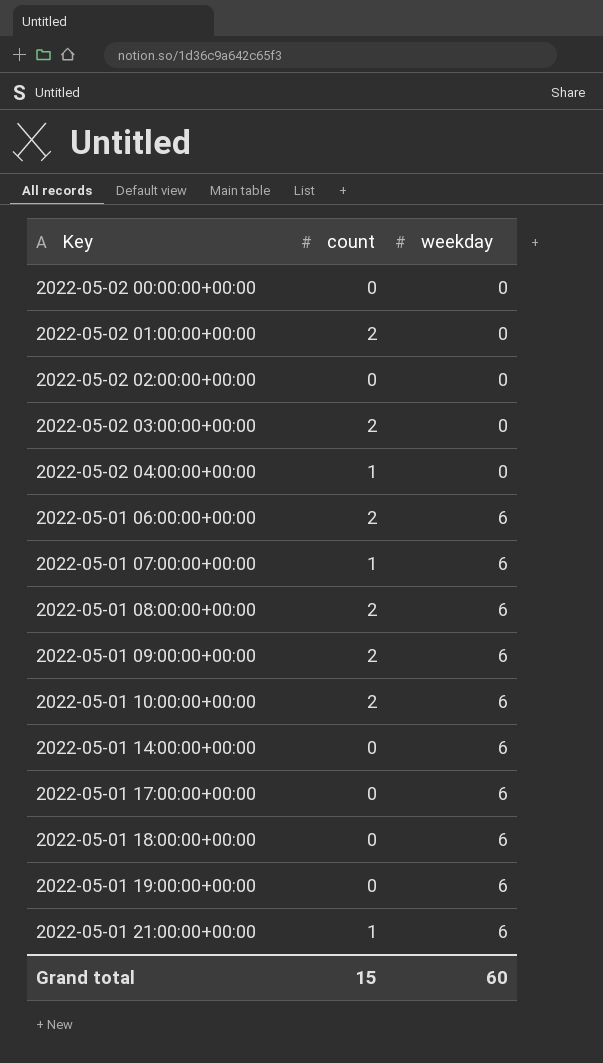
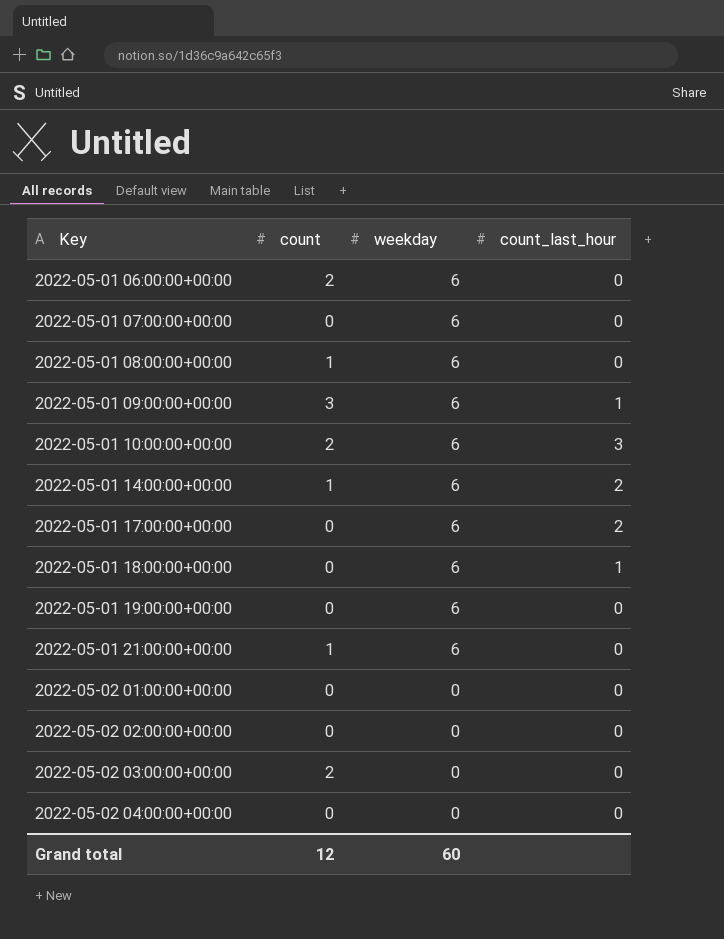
row order: weekday ascending -> Key ascending
column count_last_hour | position: none -> 4
row 2022-05-02 00:00:00+00:00: 0 | 0 -> none
2022-05-01 07:00:00+00:00 | count: 1 -> 0
2022-05-01 08:00:00+00:00 | count: 2 -> 1
2022-05-01 09:00:00+00:00 | count: 2 -> 3
2022-05-01 14:00:00+00:00 | count: 0 -> 1
2022-05-02 01:00:00+00:00 | count: 2 -> 0
2022-05-02 04:00:00+00:00 | count: 1 -> 0
Grand total | count: 15 -> 12

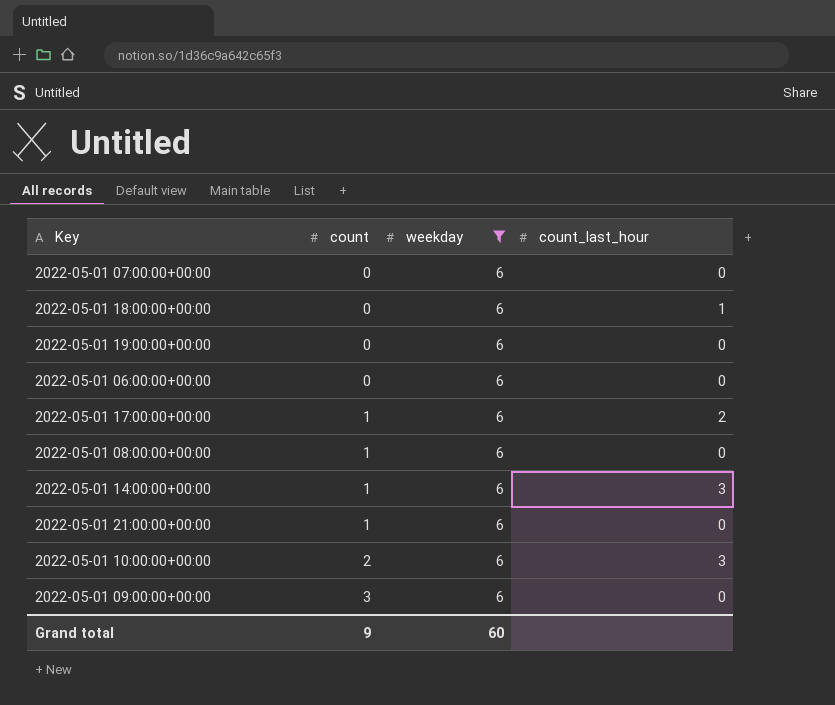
filter: none -> weekday = 6
row order: Key ascending -> count ascending
2022-05-01 06:00:00+00:00 | count: 2 -> 0
2022-05-01 17:00:00+00:00 | count: 0 -> 1
2022-05-01 14:00:00+00:00 | count_last_hour: 2 -> 3
2022-05-01 09:00:00+00:00 | count_last_hour: 1 -> 0
Grand total | count: 12 -> 9

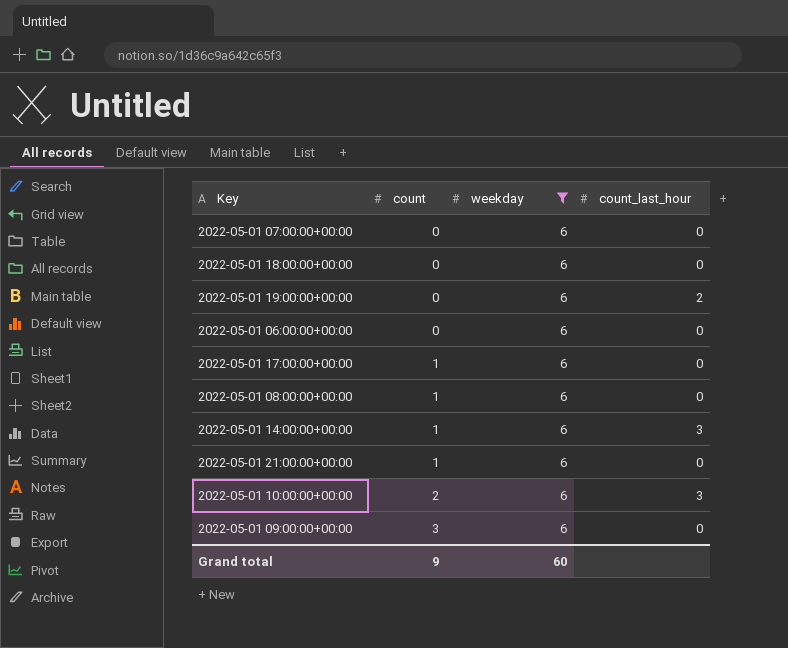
2022-05-01 18:00:00+00:00 | count_last_hour: 1 -> 0
2022-05-01 19:00:00+00:00 | count_last_hour: 0 -> 2
2022-05-01 17:00:00+00:00 | count_last_hour: 2 -> 0

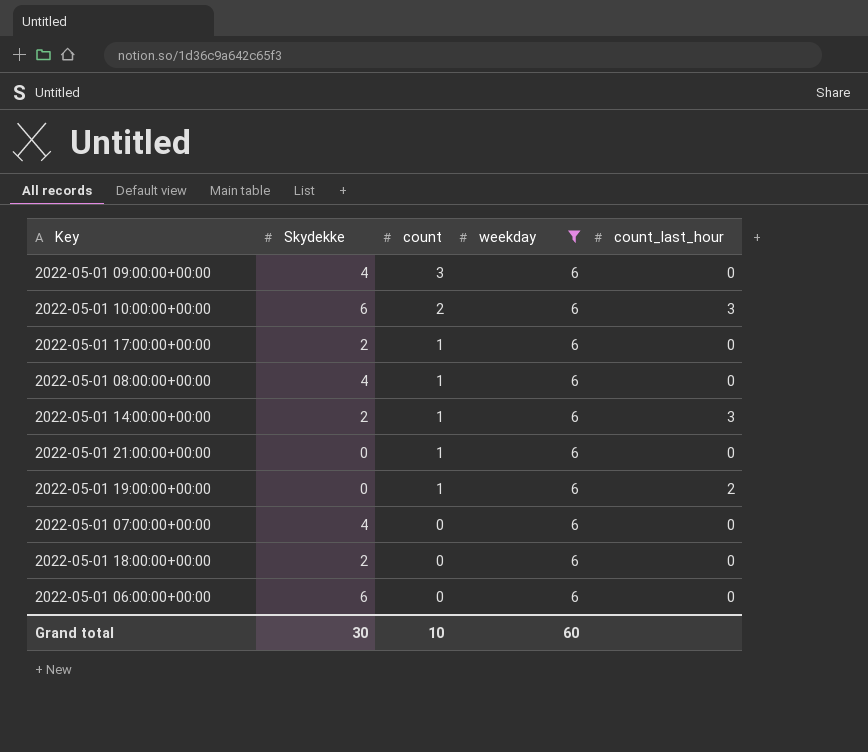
row order: count ascending -> count descending
column Skydekke | position: none -> 2
2022-05-01 19:00:00+00:00 | count: 0 -> 1
Grand total | count: 9 -> 10

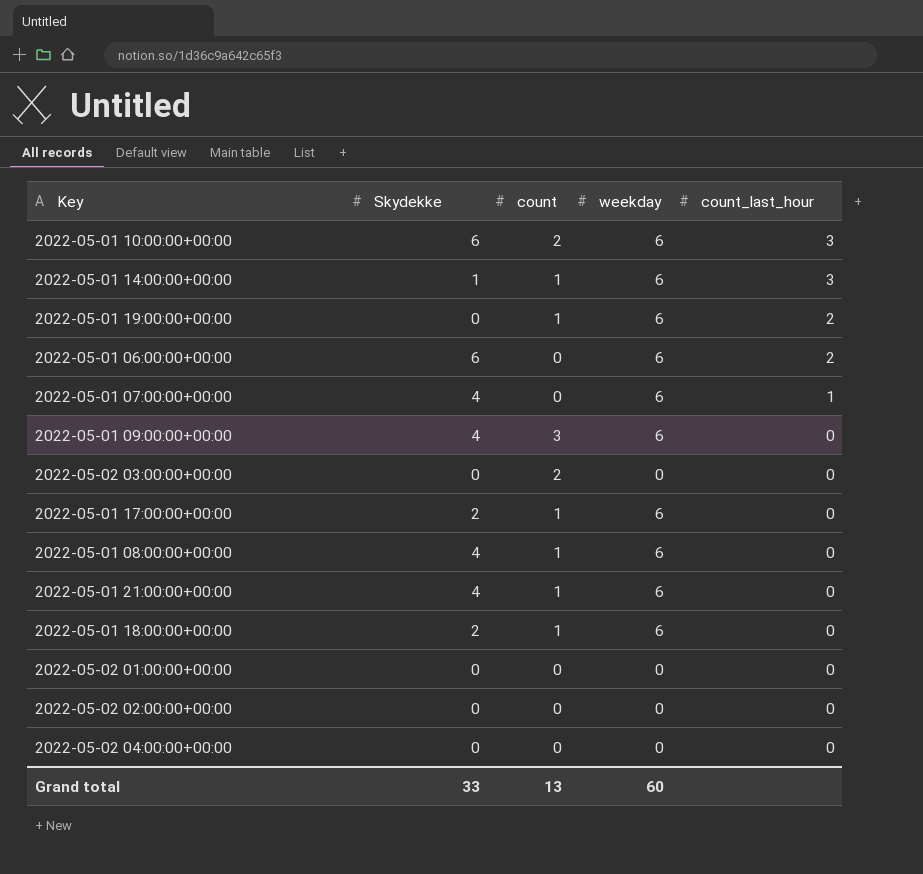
filter: weekday = 6 -> none
row order: count descending -> count_last_hour descending
2022-05-01 14:00:00+00:00 | Skydekke: 2 -> 1
2022-05-01 06:00:00+00:00 | count_last_hour: 0 -> 2
2022-05-01 07:00:00+00:00 | count_last_hour: 0 -> 1
2022-05-01 21:00:00+00:00 | Skydekke: 0 -> 4
2022-05-01 18:00:00+00:00 | count: 0 -> 1
Grand total | Skydekke: 30 -> 33
Grand total | count: 10 -> 13

